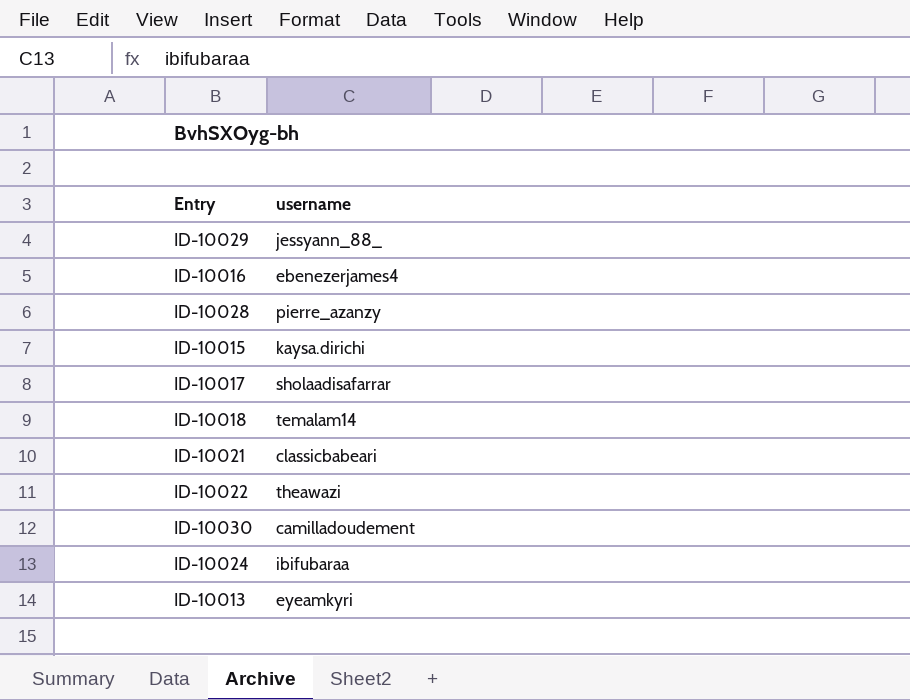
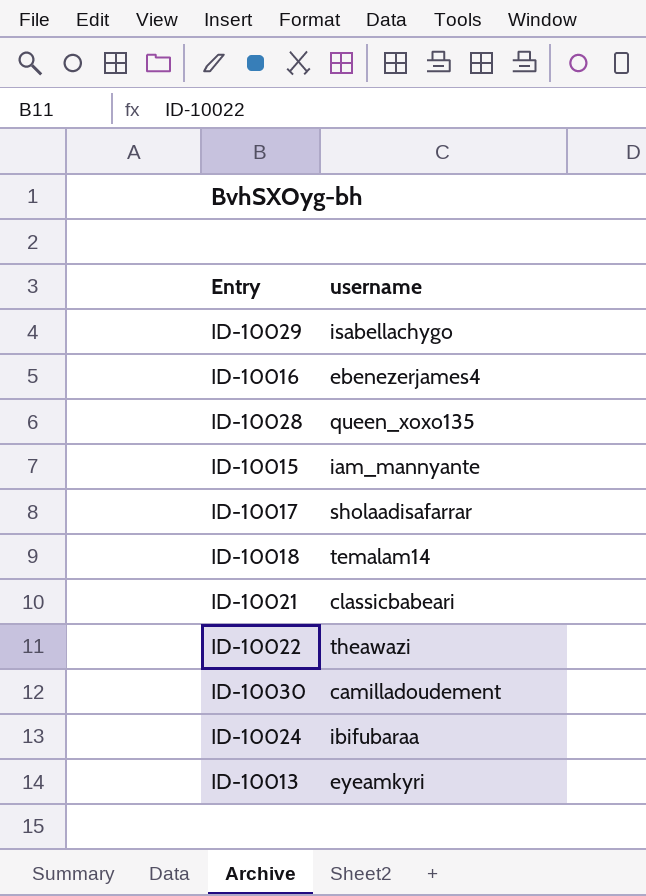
ID-10029 | username: jessyann_88_ -> isabellachygo
ID-10028 | username: pierre_azanzy -> queen_xoxo135
ID-10015 | username: kaysa.dirichi -> iam_mannyante

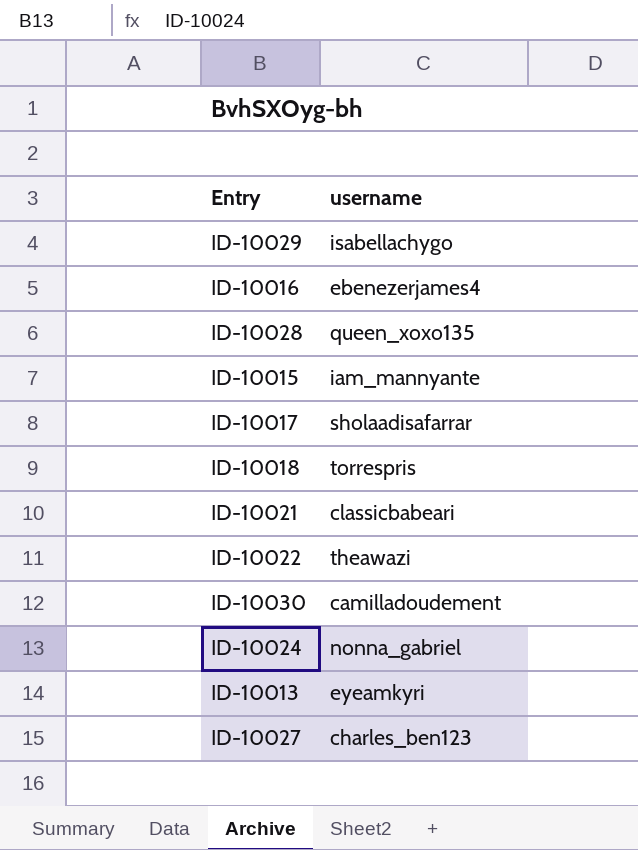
ID-10018 | username: temalam14 -> torrespris
ID-10024 | username: ibifubaraa -> nonna_gabriel
row ID-10027: none -> charles_ben123

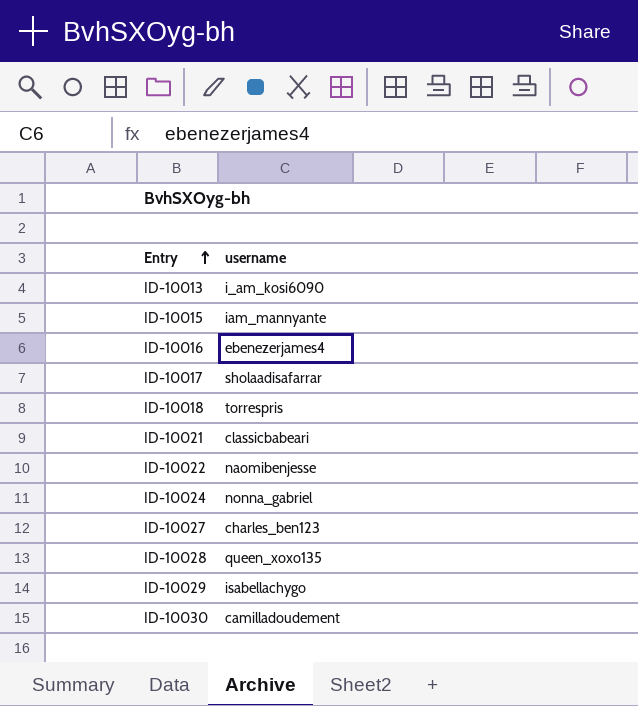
row order: none -> Entry ascending
ID-10013 | username: eyeamkyri -> i_am_kosi6090
ID-10022 | username: theawazi -> naomibenjesse

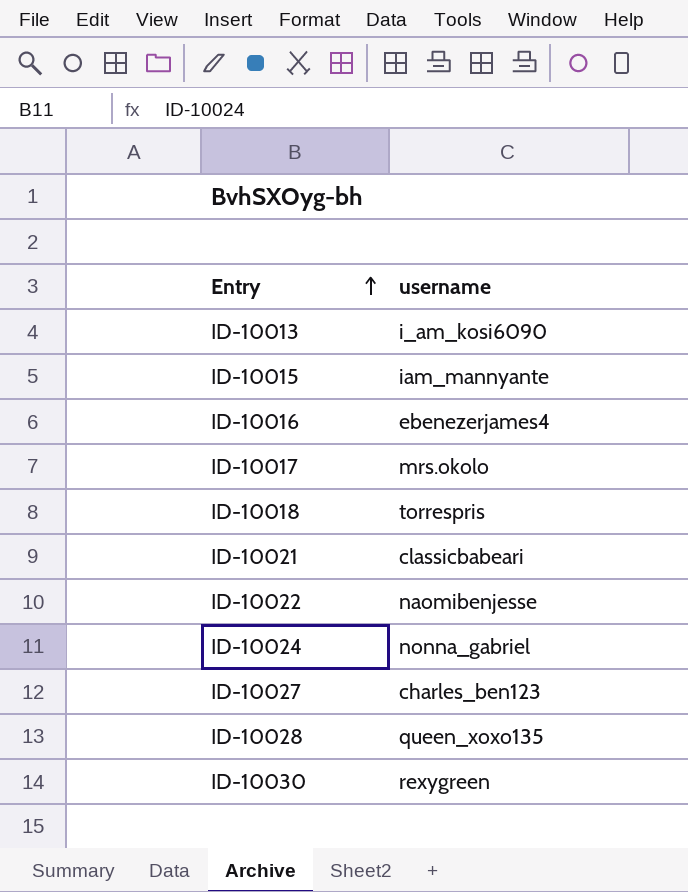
row ID-10029: isabellachygo -> none
ID-10017 | username: sholaadisafarrar -> mrs.okolo
ID-10030 | username: camilladoudement -> rexygreen

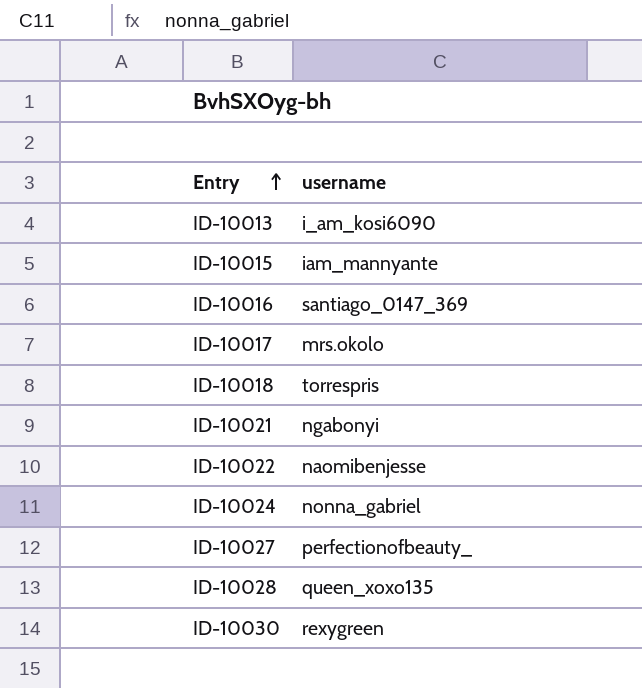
ID-10016 | username: ebenezerjames4 -> santiago_0147_369
ID-10021 | username: classicbabeari -> ngabonyi
ID-10027 | username: charles_ben123 -> perfectionofbeauty_

